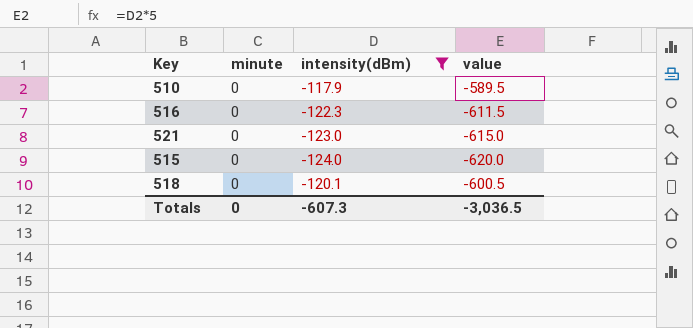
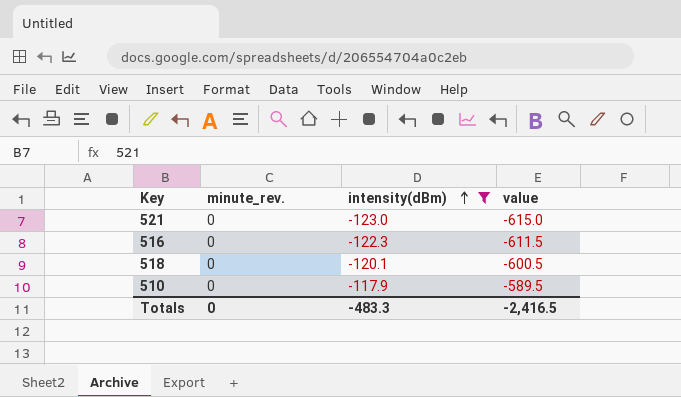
row order: none -> intensity(dBm) ascending
column name: minute -> minute_rev.
row 515: 0 | -124.0 | -620.0 -> none
Totals | intensity(dBm): -607.3 -> -483.3
Totals | value: -3,036.5 -> -2,416.5

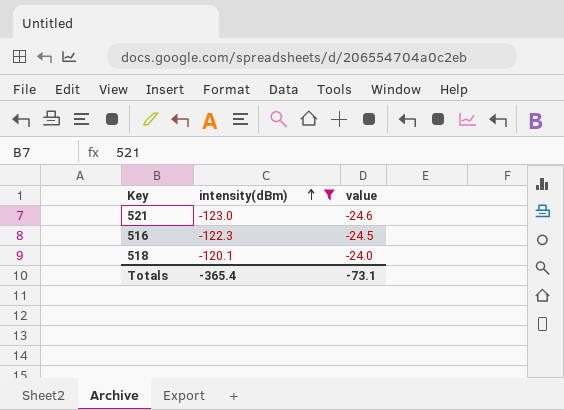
column minute_rev. | position: 2 -> none
column value | formula: [intensity(dBm)] * 5 -> [intensity(dBm)] * 0.2
row 510: 0 | -117.9 | -589.5 -> none
Totals | intensity(dBm): -483.3 -> -365.4
Totals | value: -2,416.5 -> -73.1

